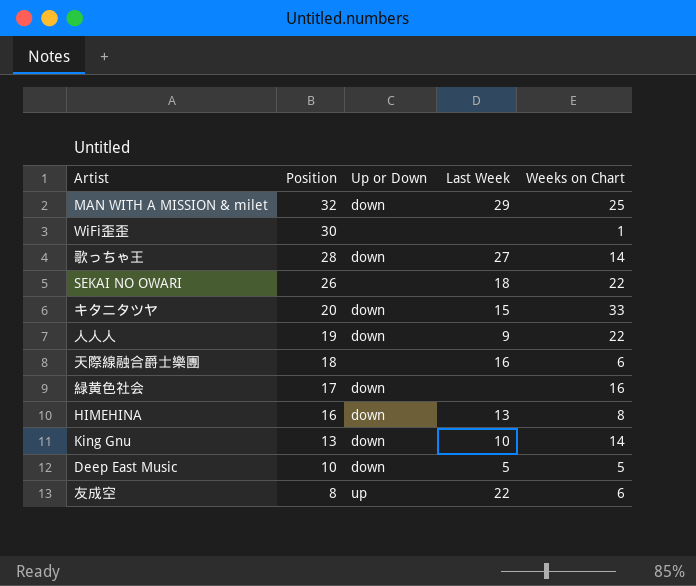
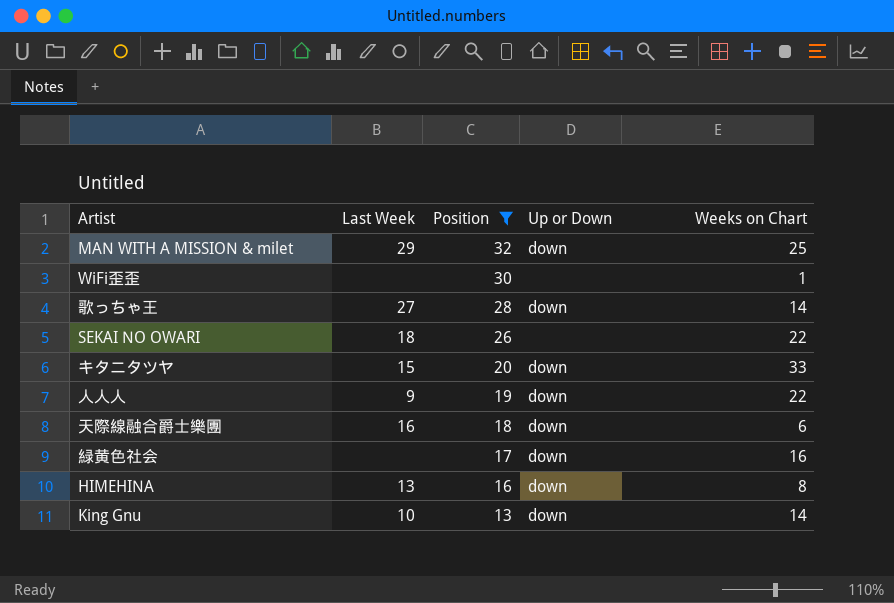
filter: none -> Position >= 13
column Last Week | position: 4 -> 2
天際線融合爵士樂團 | Up or Down: none -> down

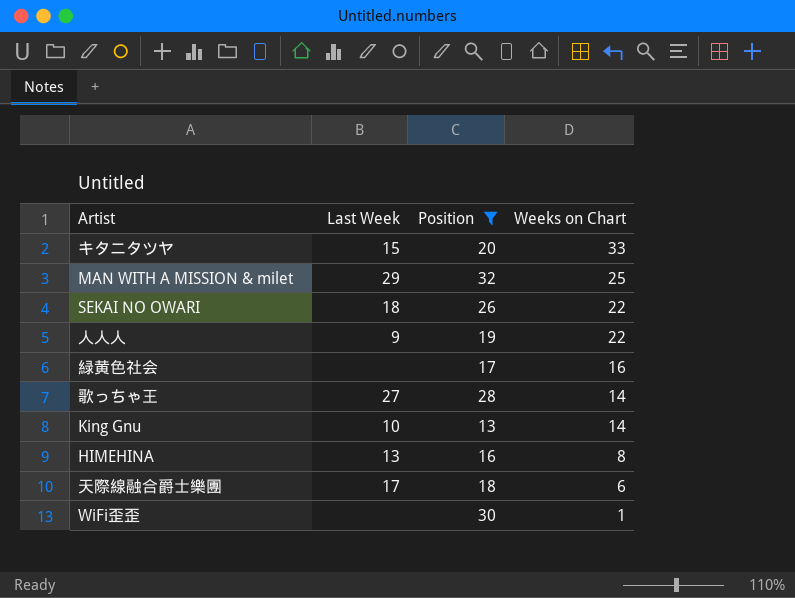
row order: Position descending -> Weeks on Chart descending
column Up or Down | position: 4 -> none
天際線融合爵士樂團 | Last Week: 16 -> 17

